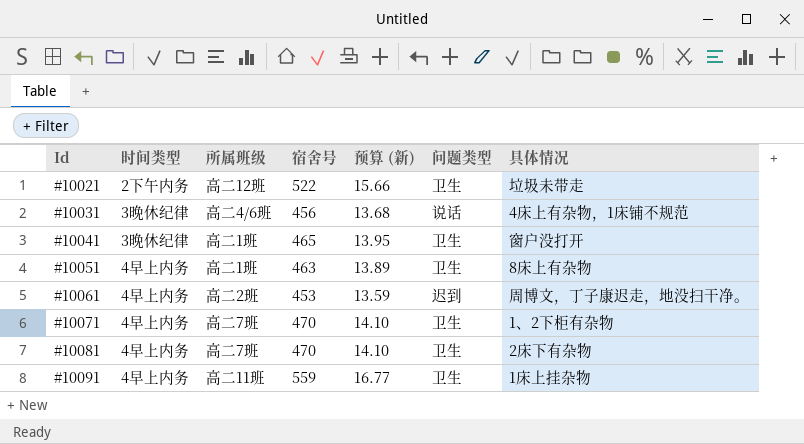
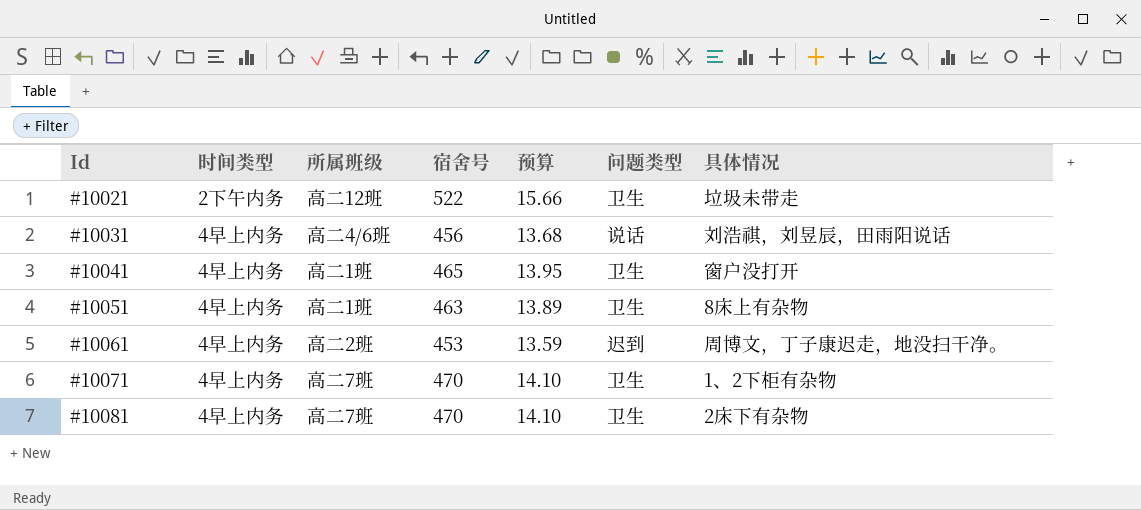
column name: 预算 (新) -> 预算
row #10091: 4早上内务 | 高二11班 | 559 | 16.77 | 卫生 | 1床上挂杂物 -> none
#10031 | 时间类型: 3晚休纪律 -> 4早上内务
#10031 | 具体情况: 4床上有杂物，1床铺不规范 -> 刘浩祺，刘昱辰，田雨阳说话
#10041 | 时间类型: 3晚休纪律 -> 4早上内务

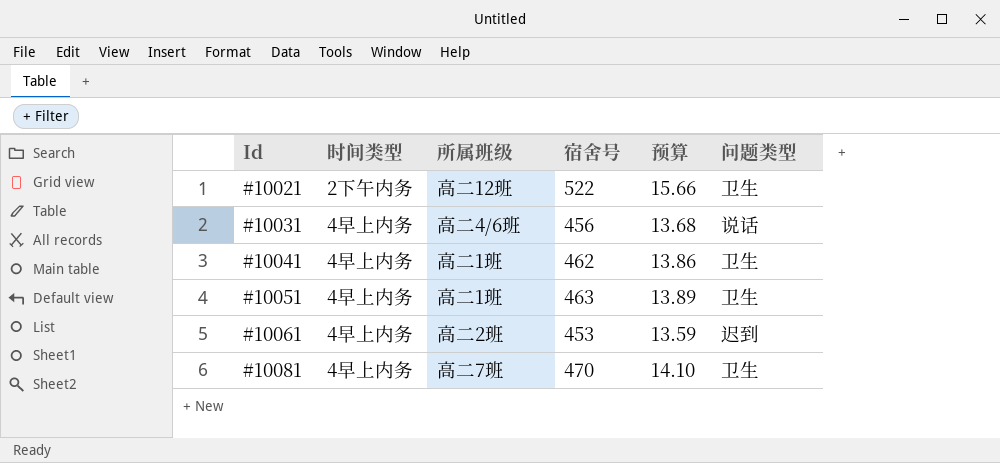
column 具体情况 | position: 7 -> none
row #10071: 4早上内务 | 高二7班 | 470 | 14.10 | 卫生 | 1、2下柜有杂物 -> none
#10041 | 宿舍号: 465 -> 462
#10041 | 预算: 13.95 -> 13.86

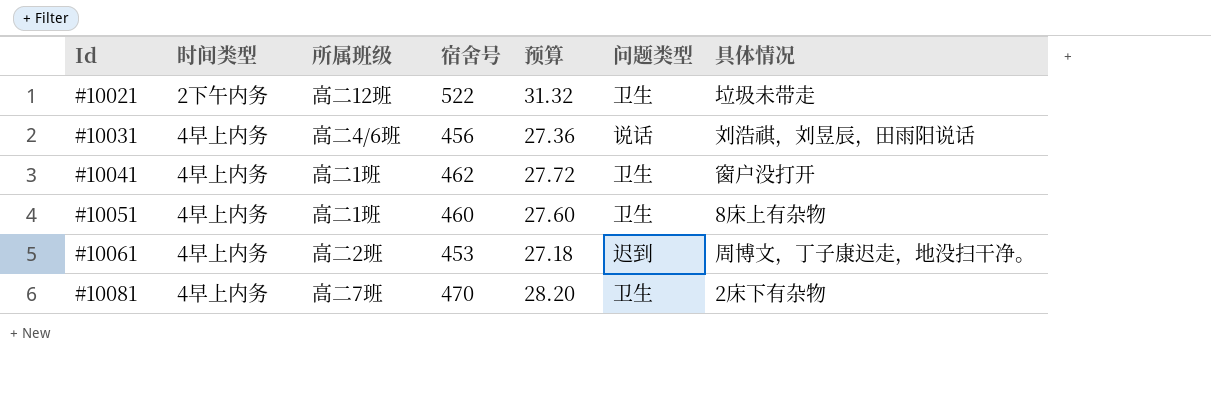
column 预算 | formula: [宿舍号] * 0.03 -> [宿舍号] * 0.06
column 具体情况 | position: none -> 7
#10051 | 宿舍号: 463 -> 460

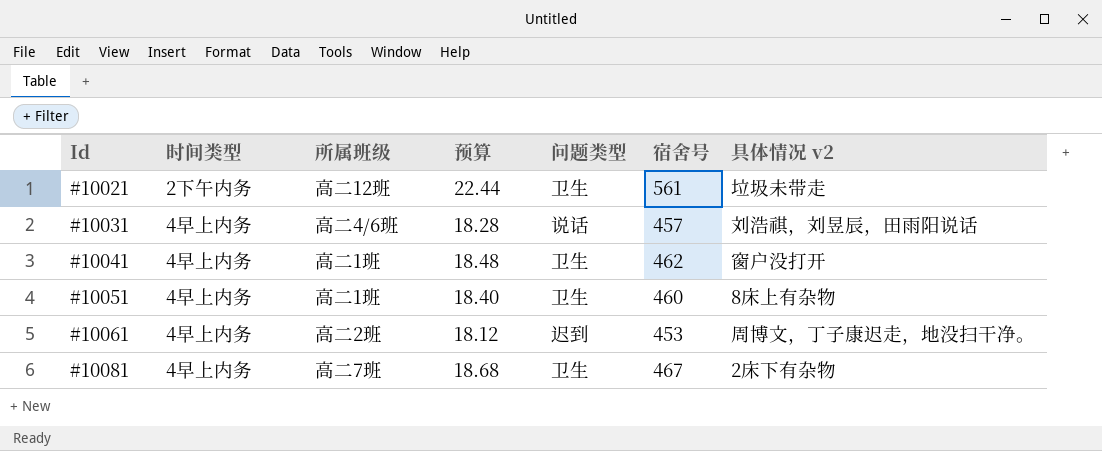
column 预算 | formula: [宿舍号] * 0.06 -> [宿舍号] * 0.04
column 宿舍号 | position: 4 -> 6
column name: 具体情况 -> 具体情况 v2
#10021 | 宿舍号: 522 -> 561
#10031 | 宿舍号: 456 -> 457
#10081 | 宿舍号: 470 -> 467

